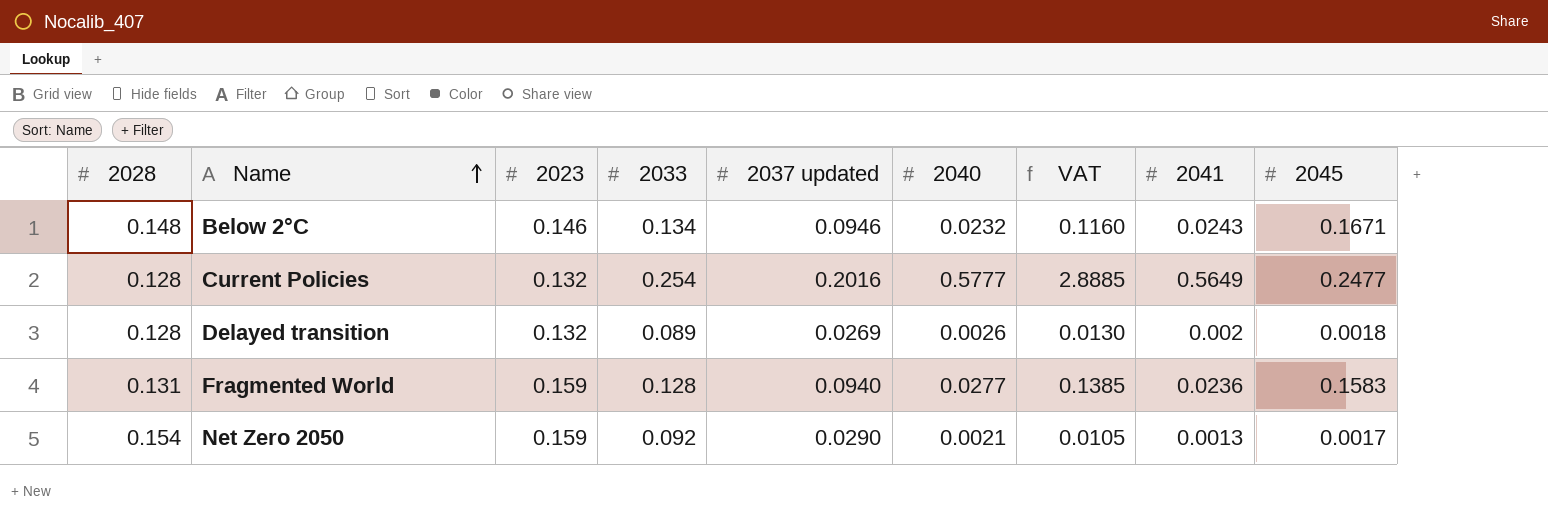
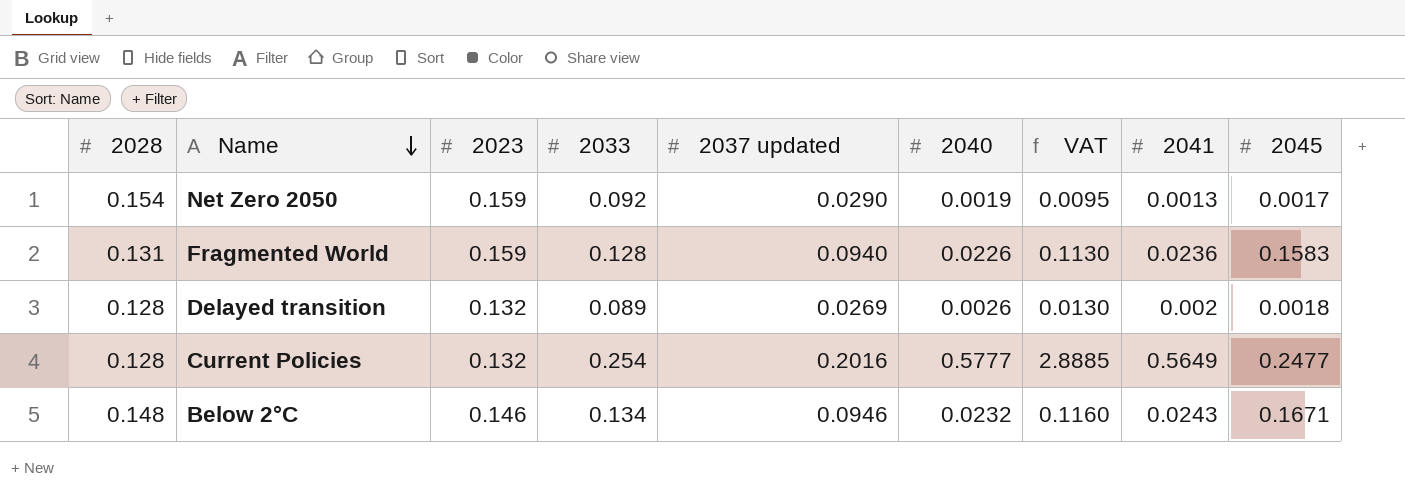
row order: Name ascending -> Name descending
Net Zero 2050 | 2040: 0.0021 -> 0.0019
Net Zero 2050 | VAT: 0.0105 -> 0.0095
Fragmented World | 2040: 0.0277 -> 0.0226
Fragmented World | VAT: 0.1385 -> 0.1130

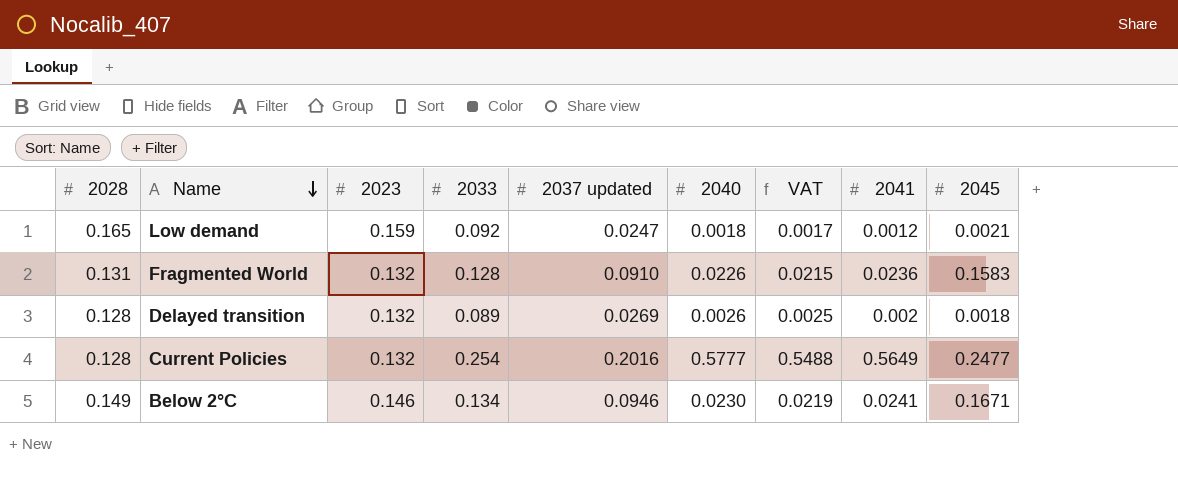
column VAT | formula: [2040] * 5 -> [2040] * 0.95
row Net Zero 2050: 0.154 | 0.159 | 0.092 | 0.0290 | 0.0019 | 0.0095 | 0.0013 | 0.0017 -> none
row Low demand: none -> 0.165 | 0.159 | 0.092 | 0.0247 | 0.0018 | 0.0017 | 0.0012 | 0.0021
Fragmented World | 2023: 0.159 -> 0.132
Fragmented World | 2037 updated: 0.0940 -> 0.0910
Below 2°C | 2028: 0.148 -> 0.149
Below 2°C | 2040: 0.0232 -> 0.0230
Below 2°C | 2041: 0.0243 -> 0.0241

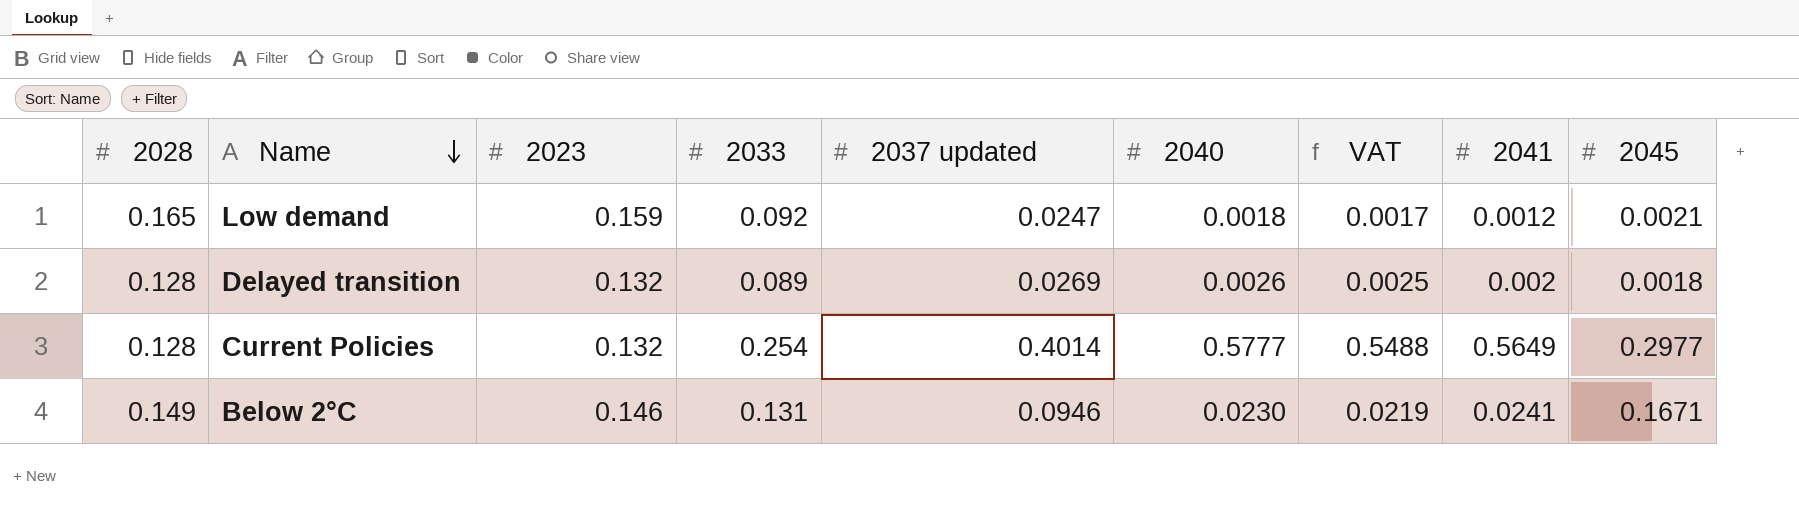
row Fragmented World: 0.131 | 0.132 | 0.128 | 0.0910 | 0.0226 | 0.0215 | 0.0236 | 0.1583 -> none
Current Policies | 2037 updated: 0.2016 -> 0.4014
Current Policies | 2045: 0.2477 -> 0.2977
Below 2°C | 2033: 0.134 -> 0.131

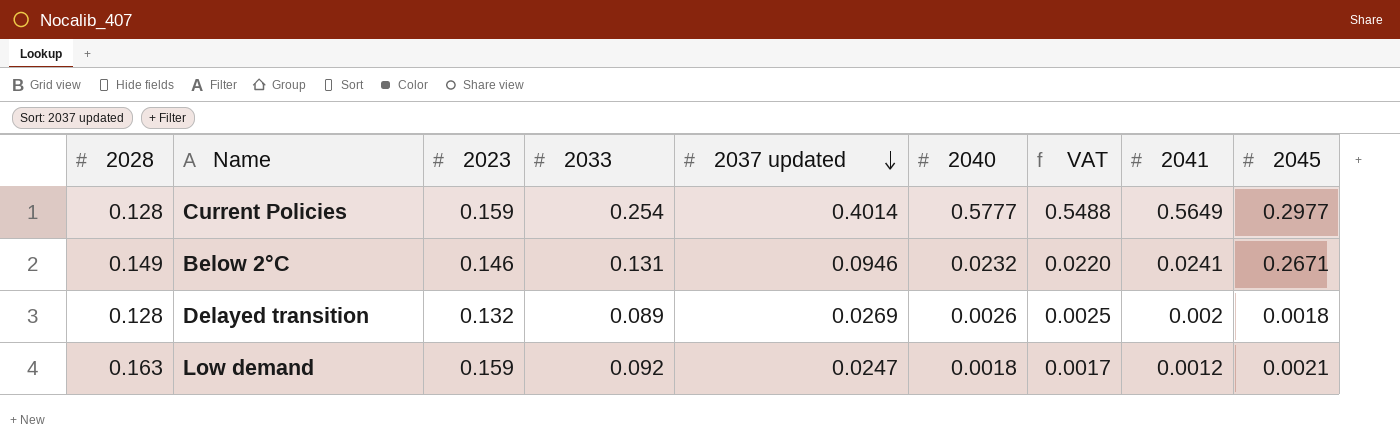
row order: Name descending -> 2037 updated descending
Current Policies | 2023: 0.132 -> 0.159
Below 2°C | 2040: 0.0230 -> 0.0232
Below 2°C | VAT: 0.0219 -> 0.0220
Below 2°C | 2045: 0.1671 -> 0.2671
Low demand | 2028: 0.165 -> 0.163

